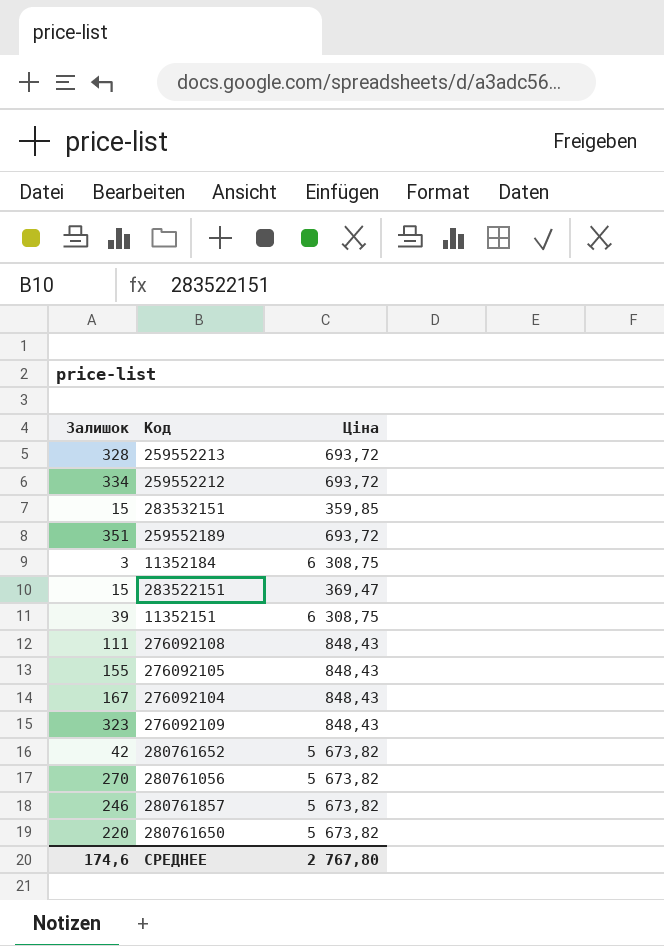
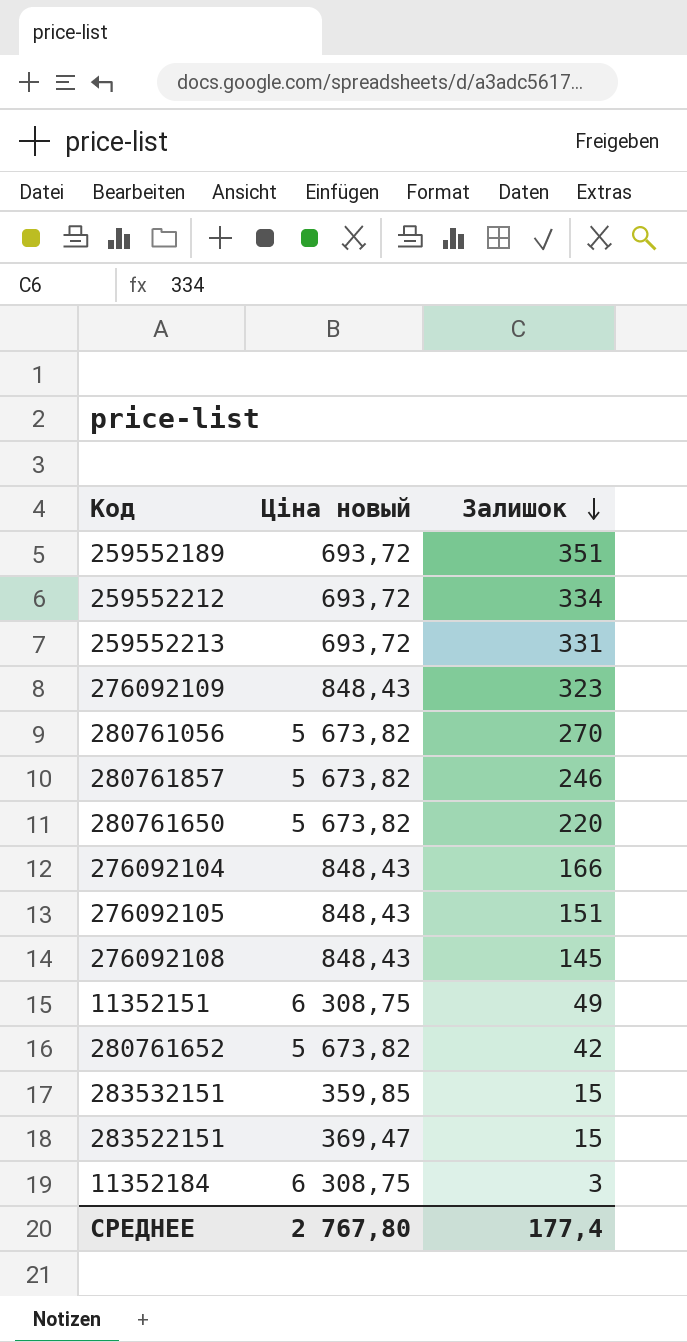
row order: none -> Залишок descending
column name: Ціна -> Ціна новый
column Залишок | position: 1 -> 3
259552213 | Залишок: 328 -> 331
276092104 | Залишок: 167 -> 166
276092105 | Залишок: 155 -> 151
276092108 | Залишок: 111 -> 145
11352151 | Залишок: 39 -> 49
СРЕДНЕЕ | Залишок: 174,6 -> 177,4

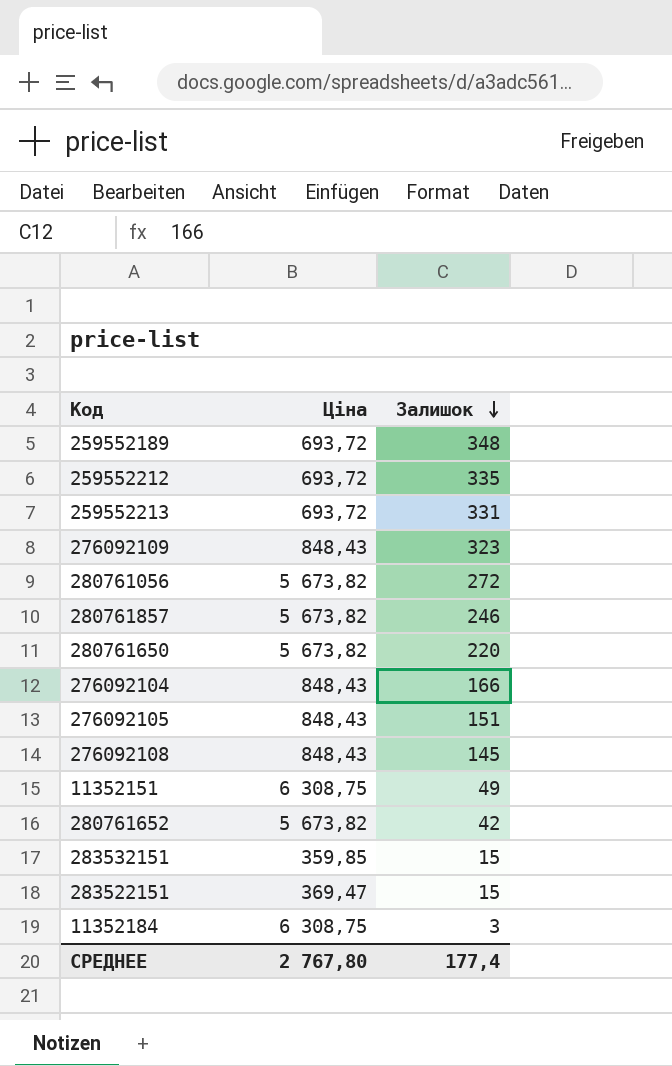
column name: Ціна новый -> Ціна
259552189 | Залишок: 351 -> 348
259552212 | Залишок: 334 -> 335
280761056 | Залишок: 270 -> 272

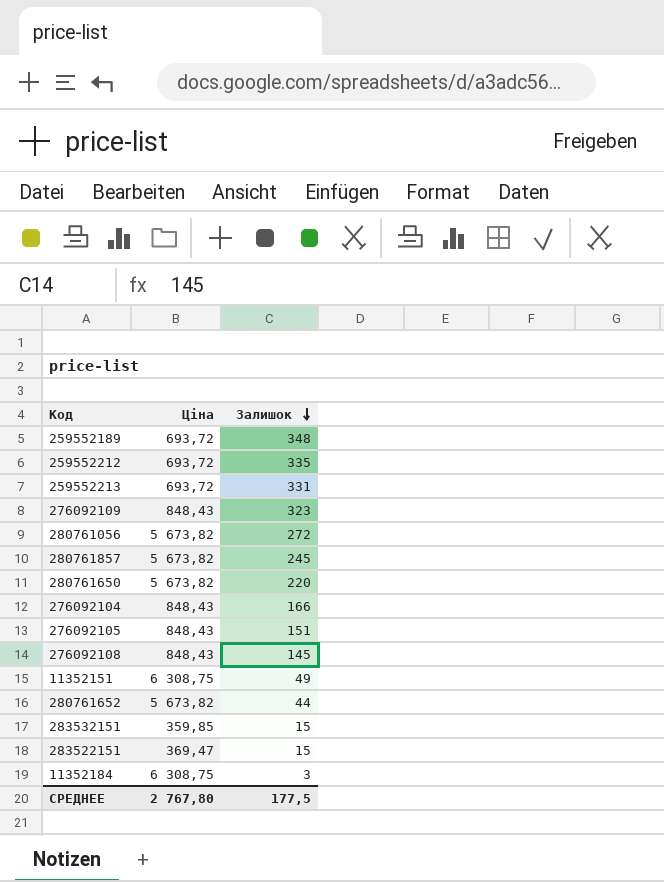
280761857 | Залишок: 246 -> 245
280761652 | Залишок: 42 -> 44
СРЕДНЕЕ | Залишок: 177,4 -> 177,5

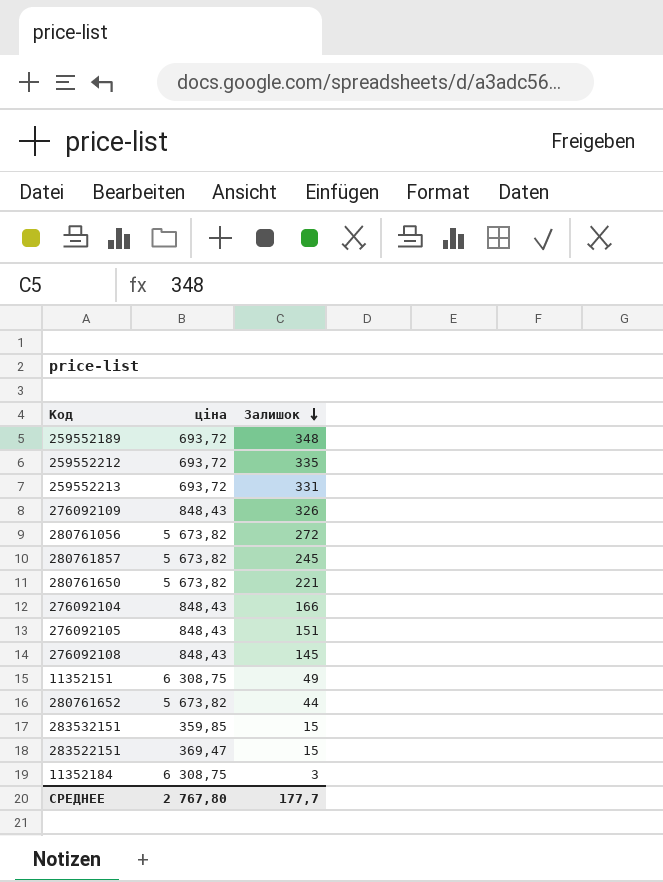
column name: Ціна -> ціна
276092109 | Залишок: 323 -> 326
280761650 | Залишок: 220 -> 221
СРЕДНЕЕ | Залишок: 177,5 -> 177,7

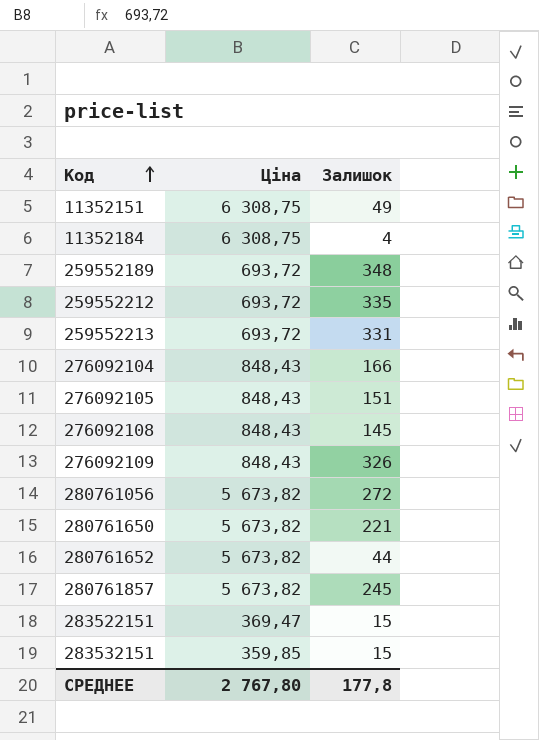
row order: Залишок descending -> Код ascending
column name: ціна -> Ціна
11352184 | Залишок: 3 -> 4
СРЕДНЕЕ | Залишок: 177,7 -> 177,8

